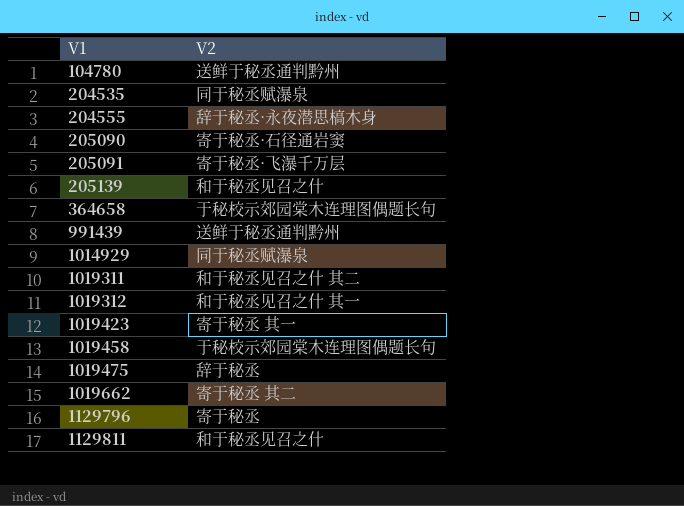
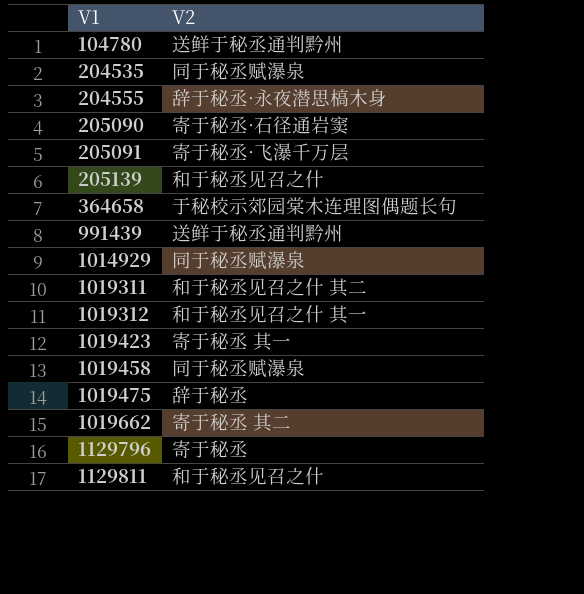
1019458 | V2: 于秘校示郊园棠木连理图偶题长句 -> 同于秘丞赋瀑泉

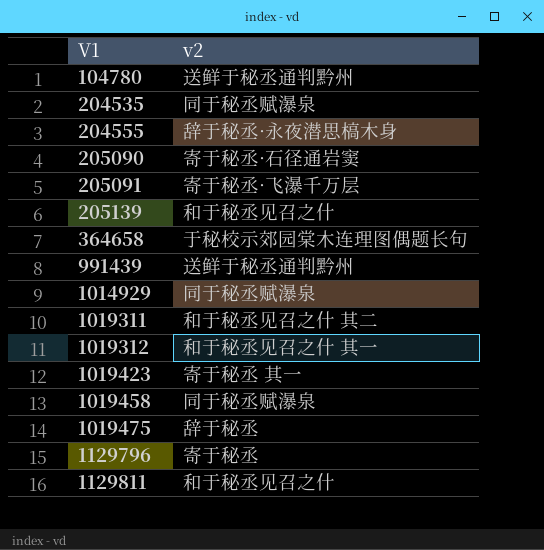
column name: V2 -> v2
row 1019662: 寄于秘丞 其二 -> none

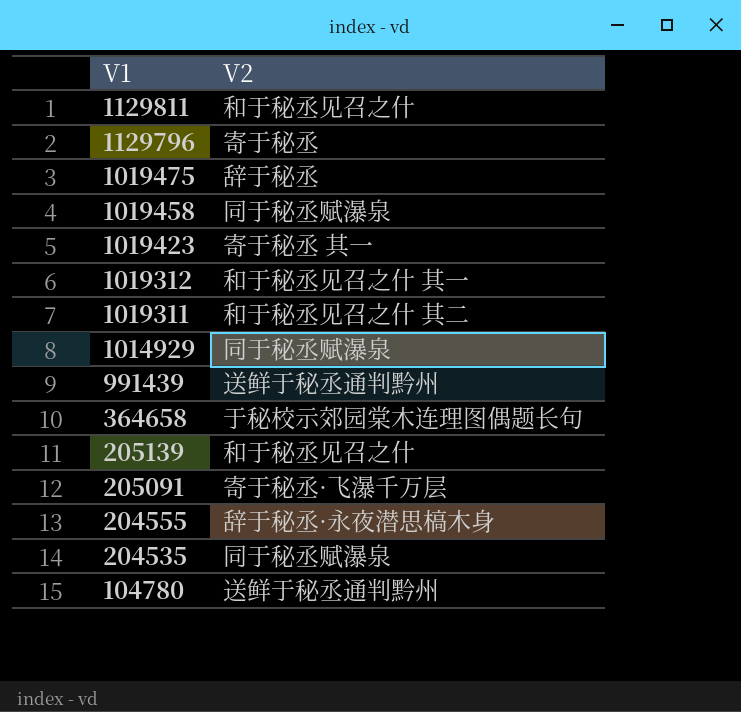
row order: V1 ascending -> V1 descending
column name: v2 -> V2
row 205090: 寄于秘丞·石径通岩窦 -> none

